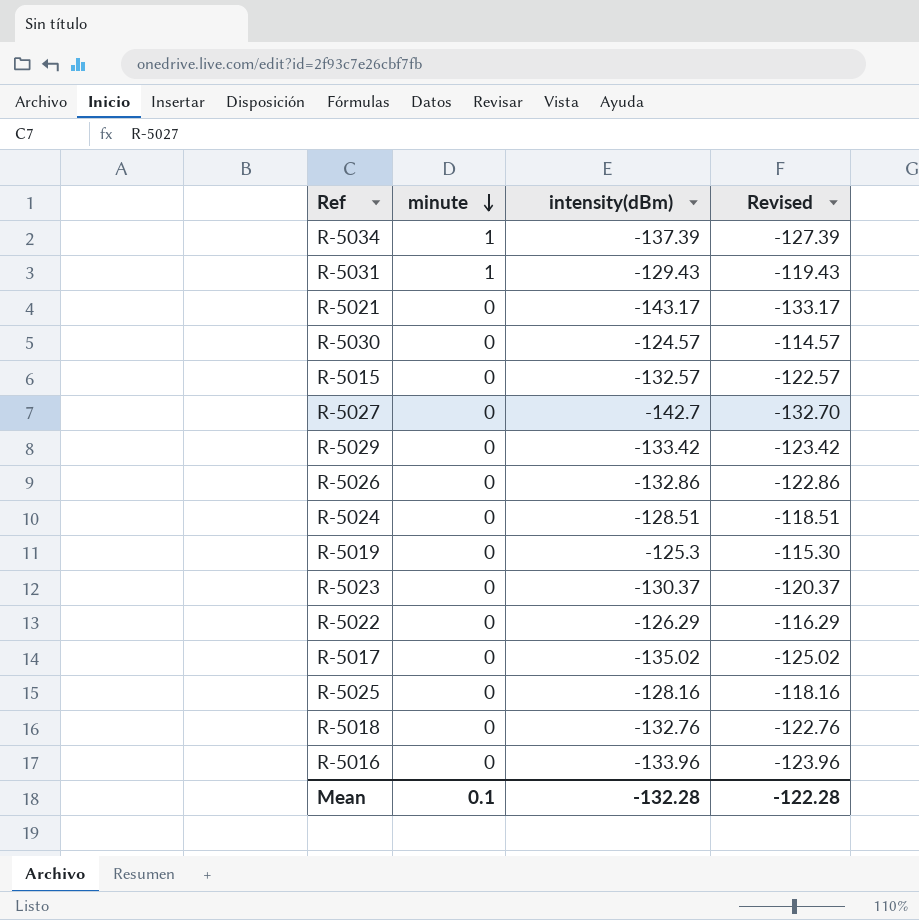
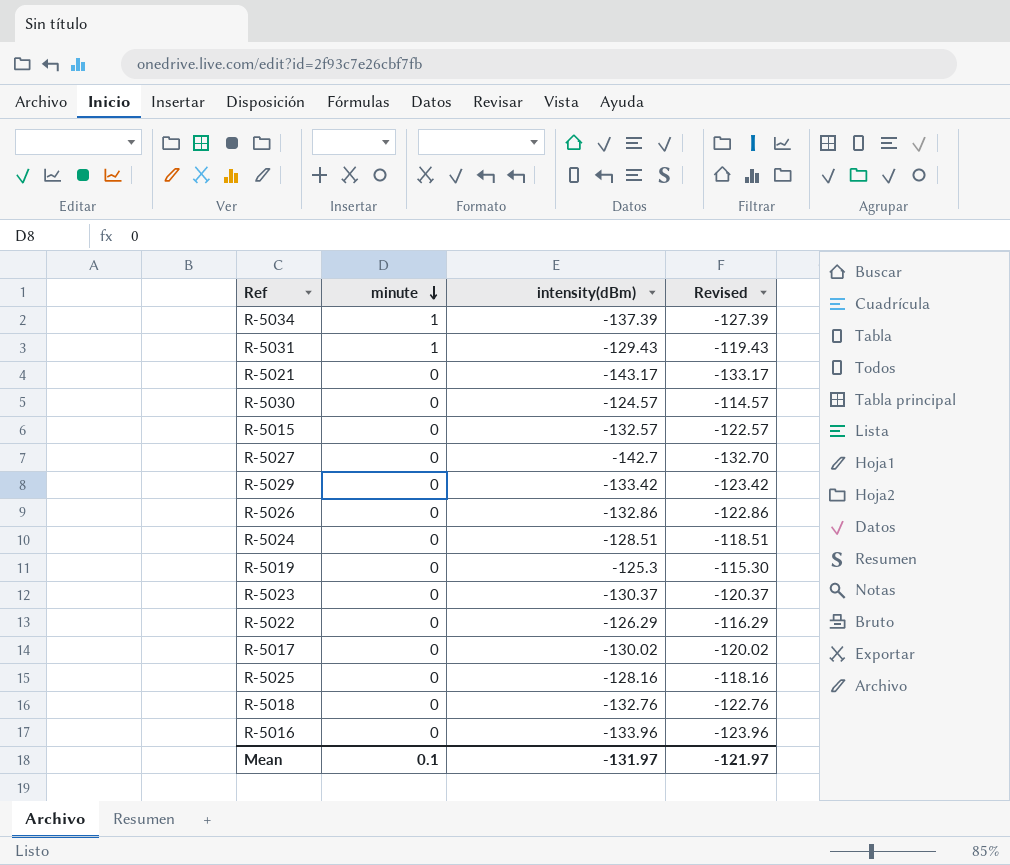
R-5017 | intensity(dBm): -135.02 -> -130.02
R-5017 | Revised: -125.02 -> -120.02
Mean | intensity(dBm): -132.28 -> -131.97
Mean | Revised: -122.28 -> -121.97

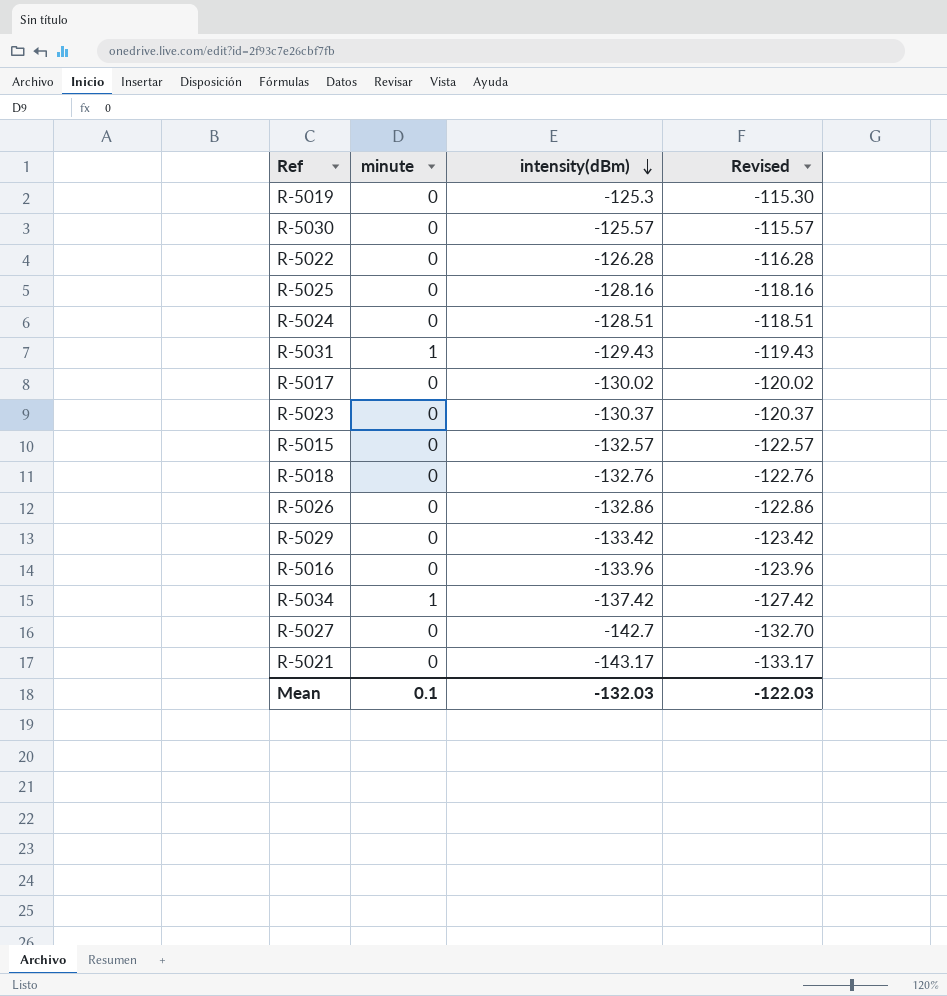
row order: minute descending -> intensity(dBm) descending
R-5030 | intensity(dBm): -124.57 -> -125.57
R-5030 | Revised: -114.57 -> -115.57
R-5022 | intensity(dBm): -126.29 -> -126.28
R-5022 | Revised: -116.29 -> -116.28
R-5034 | intensity(dBm): -137.39 -> -137.42
R-5034 | Revised: -127.39 -> -127.42
Mean | intensity(dBm): -131.97 -> -132.03
Mean | Revised: -121.97 -> -122.03

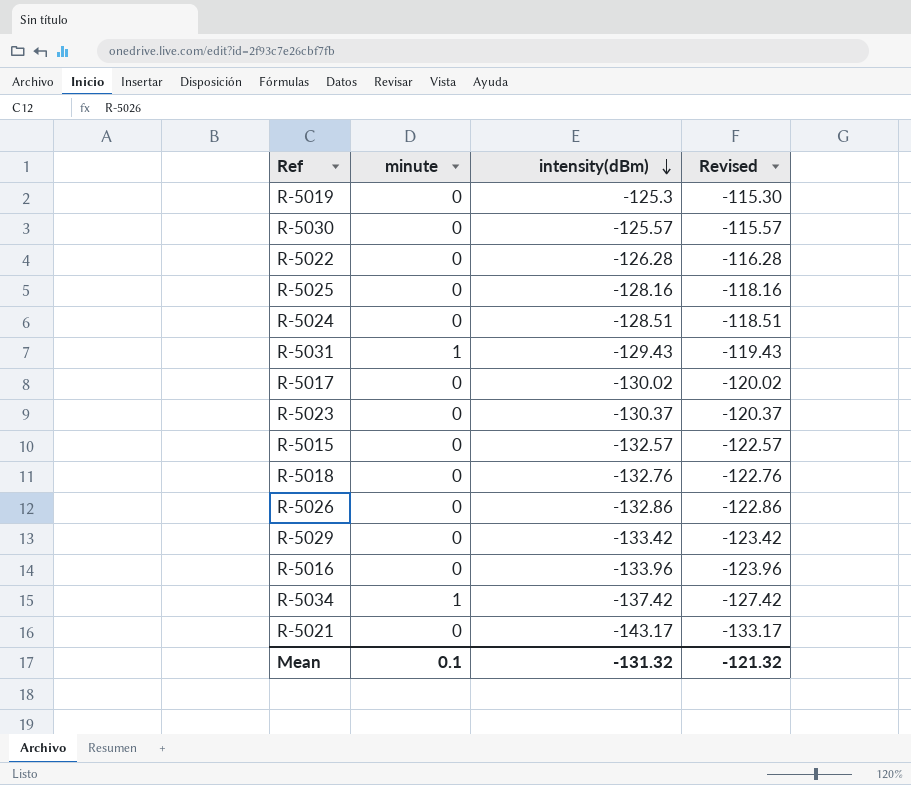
row R-5027: 0 | -142.7 | -132.70 -> none
Mean | intensity(dBm): -132.03 -> -131.32
Mean | Revised: -122.03 -> -121.32

